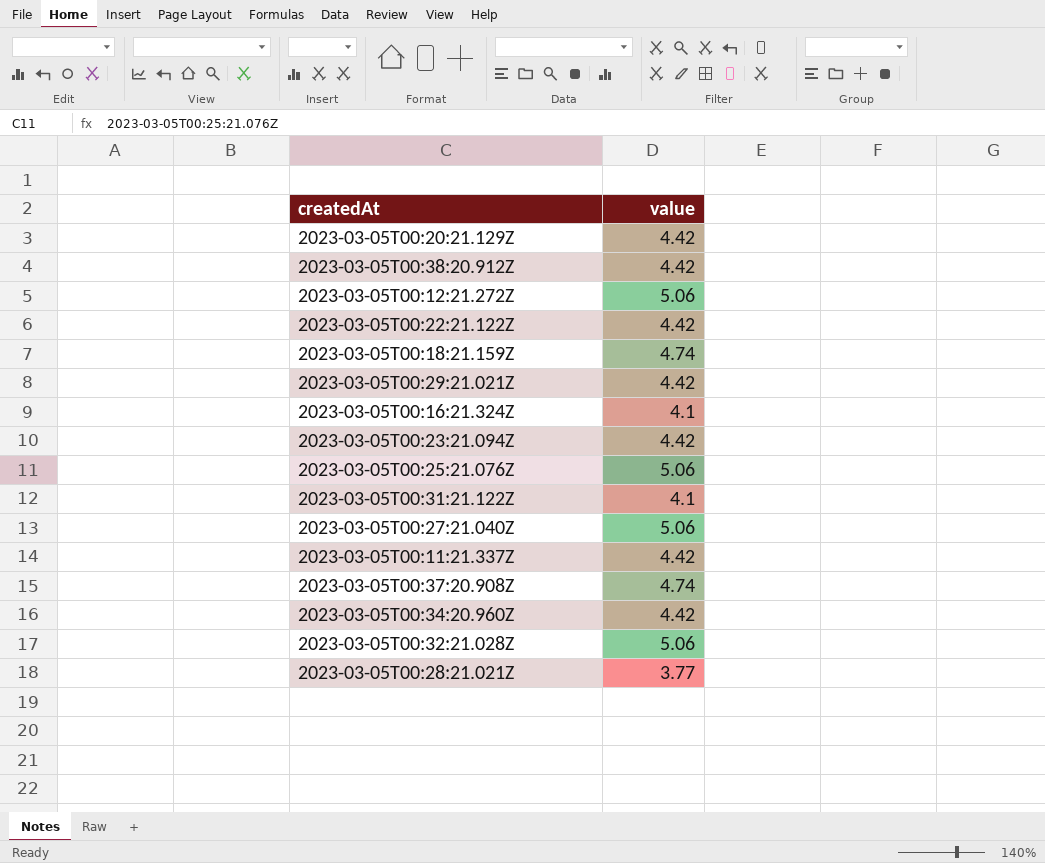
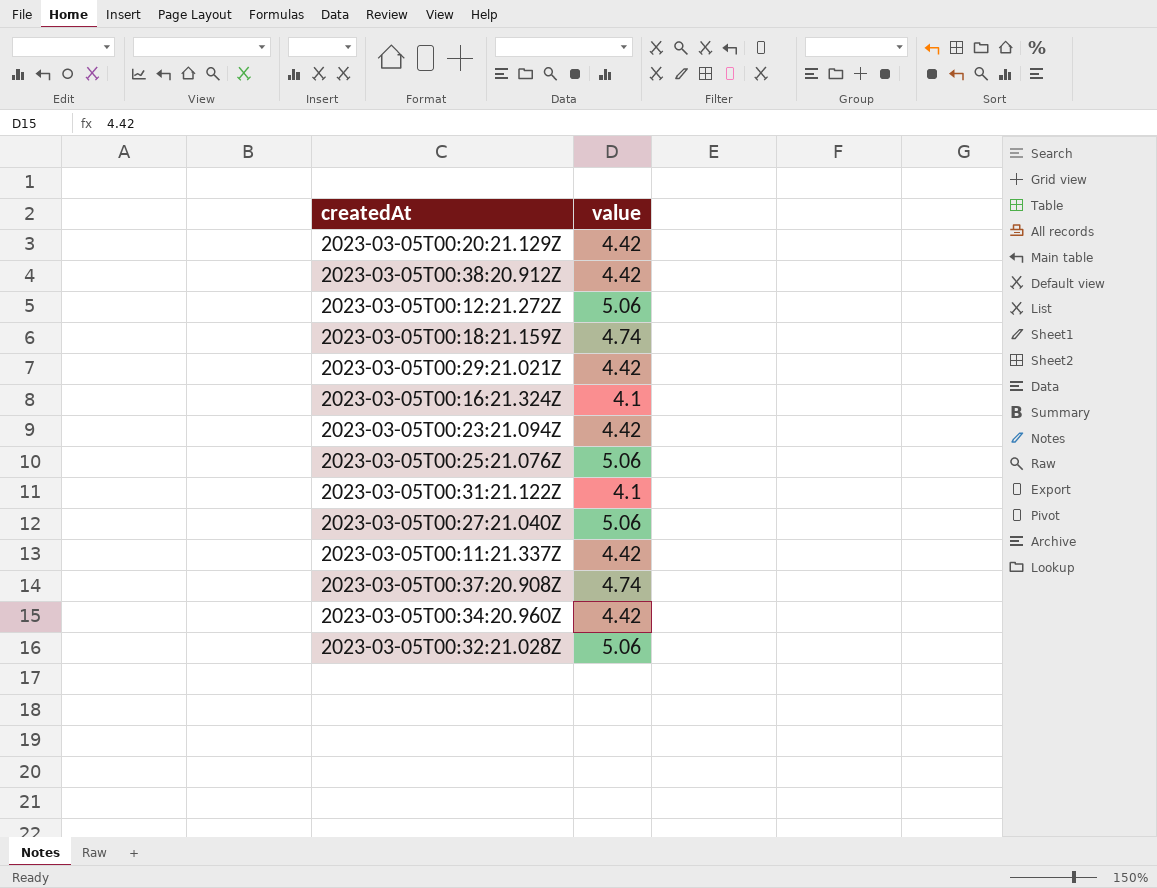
row 2023-03-05T00:22:21.122Z: 4.42 -> none
row 2023-03-05T00:28:21.021Z: 3.77 -> none

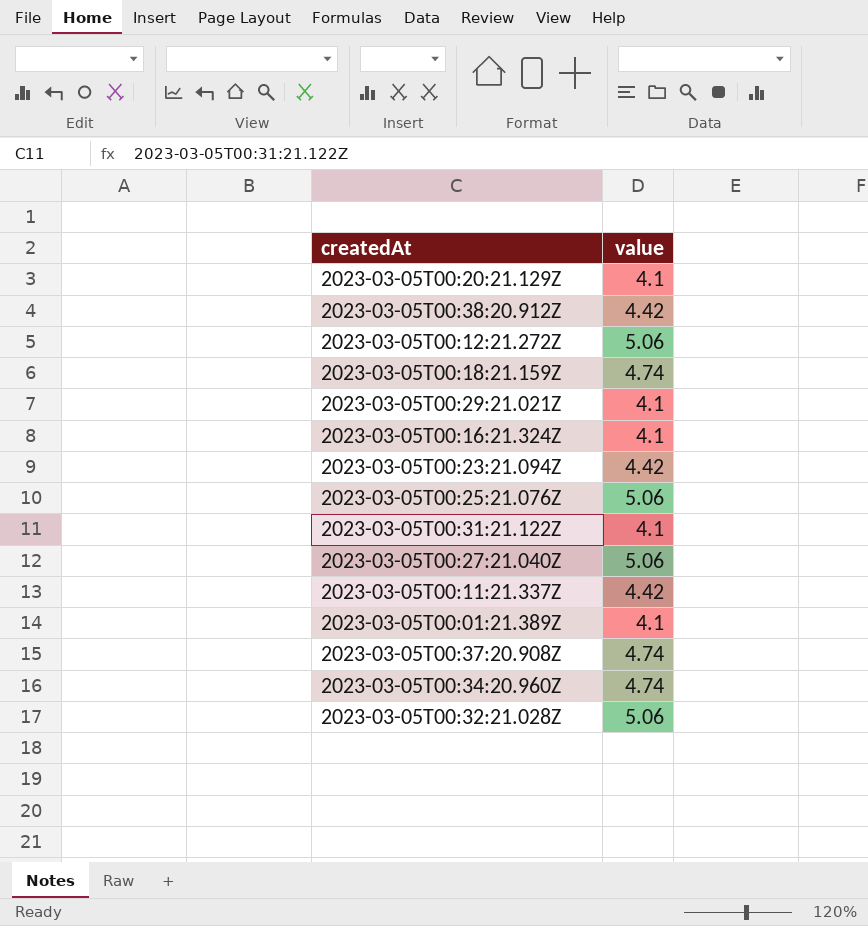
2023-03-05T00:20:21.129Z | value: 4.42 -> 4.1
2023-03-05T00:29:21.021Z | value: 4.42 -> 4.1
row 2023-03-05T00:01:21.389Z: none -> 4.1
2023-03-05T00:34:20.960Z | value: 4.42 -> 4.74

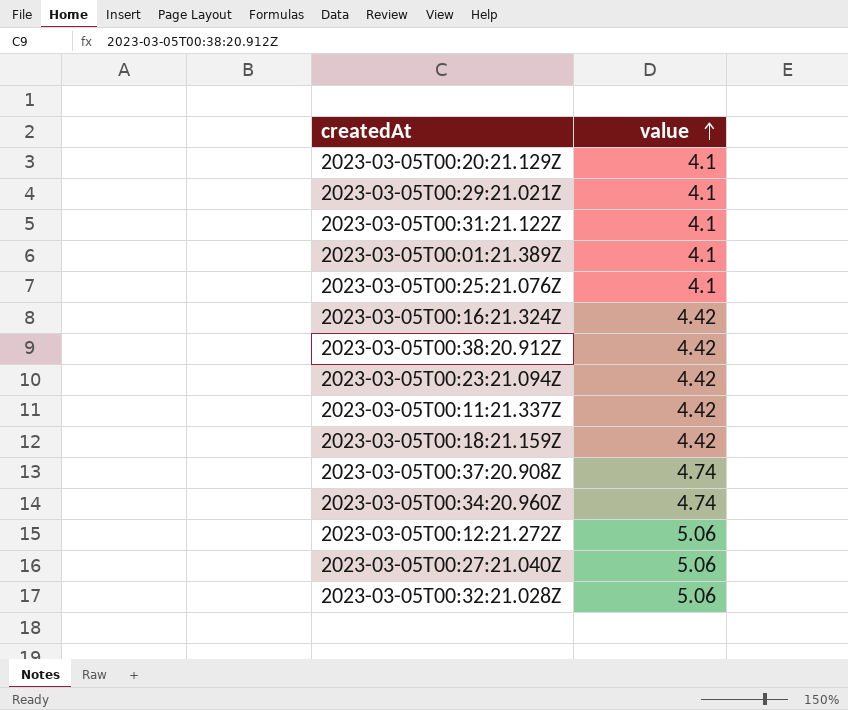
row order: none -> value ascending
2023-03-05T00:25:21.076Z | value: 5.06 -> 4.1
2023-03-05T00:16:21.324Z | value: 4.1 -> 4.42
2023-03-05T00:18:21.159Z | value: 4.74 -> 4.42

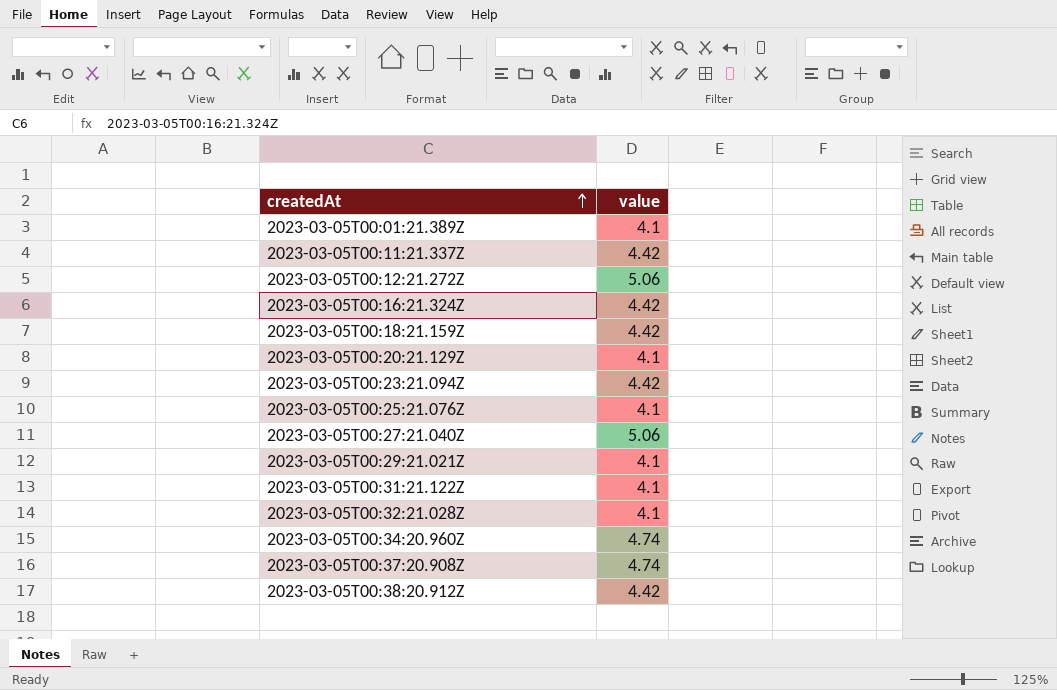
row order: value ascending -> createdAt ascending
2023-03-05T00:32:21.028Z | value: 5.06 -> 4.1

